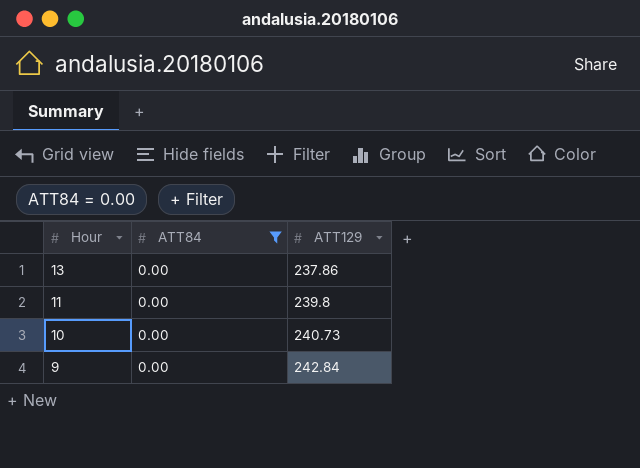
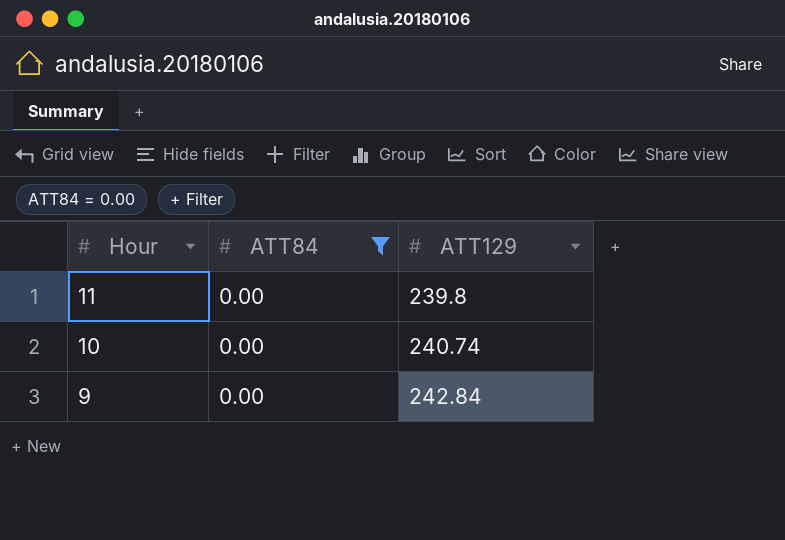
row 13: 0.00 | 237.86 -> none
10 | ATT129: 240.73 -> 240.74

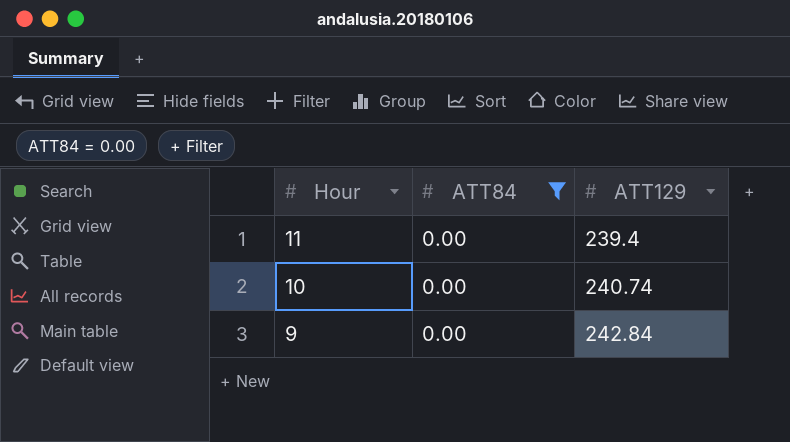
11 | ATT129: 239.8 -> 239.4

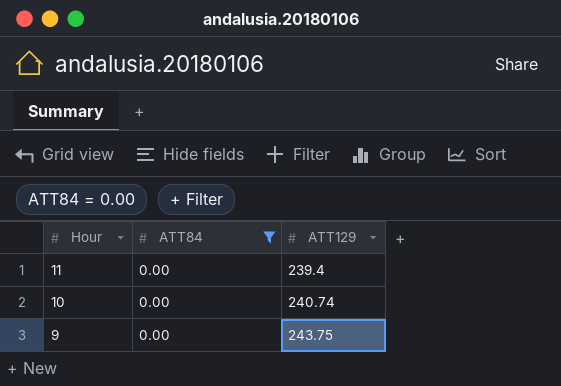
9 | ATT129: 242.84 -> 243.75

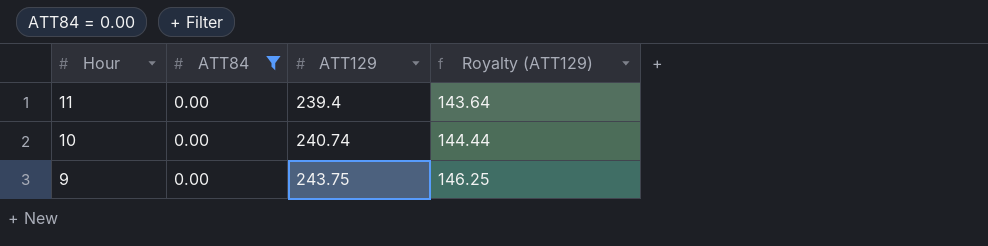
column Royalty (ATT129) | formula: none -> [ATT129] * 0.6

